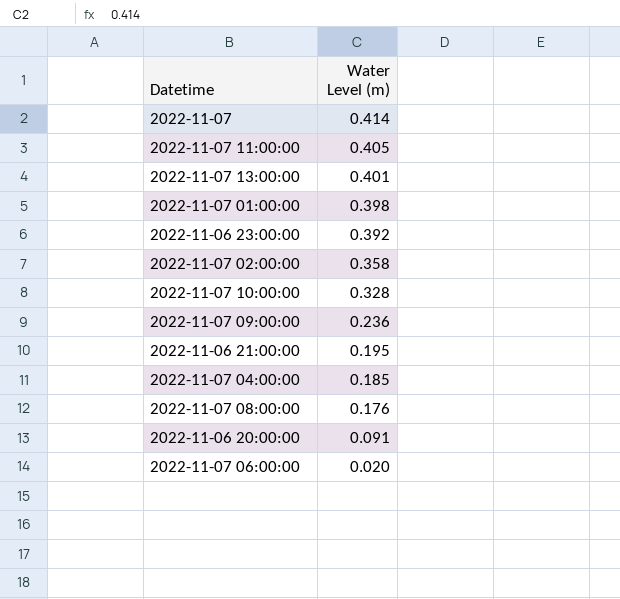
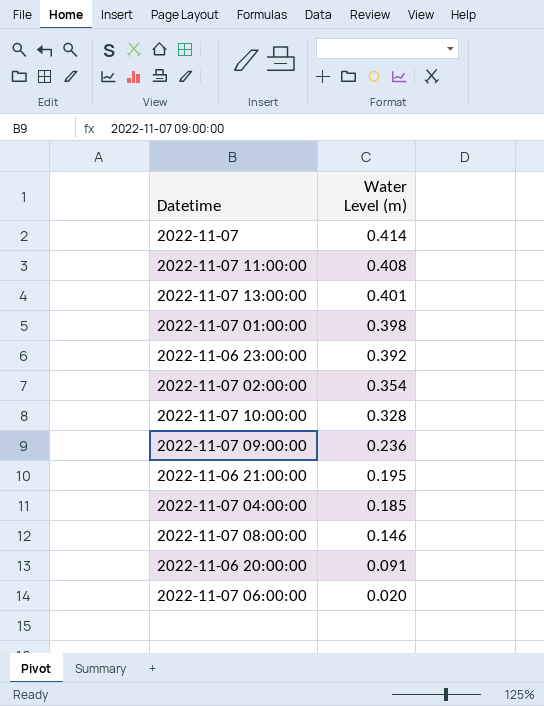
2022-11-07 11:00:00 | Water Level (m): 0.405 -> 0.408
2022-11-07 02:00:00 | Water Level (m): 0.358 -> 0.354
2022-11-07 08:00:00 | Water Level (m): 0.176 -> 0.146

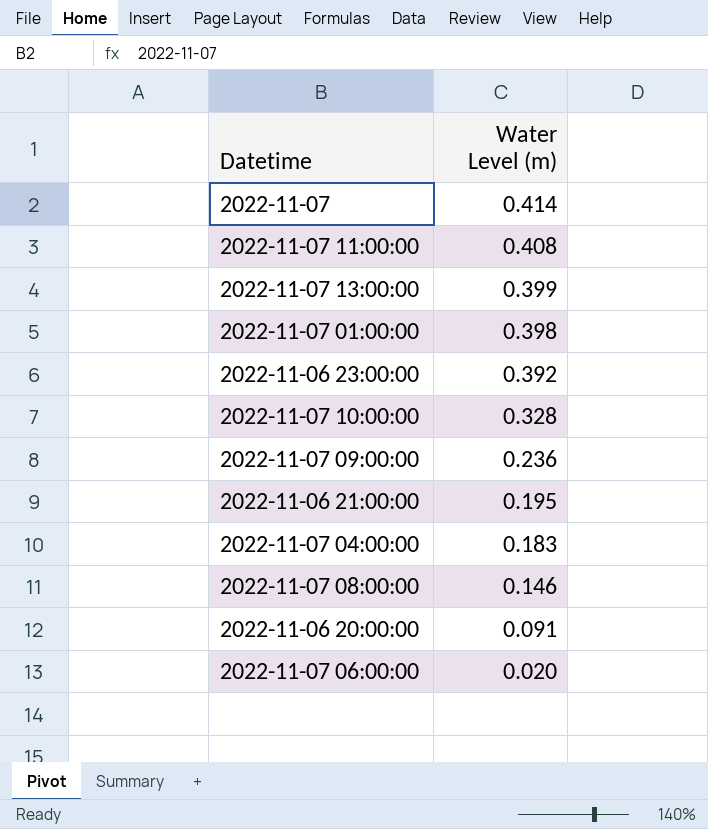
row 2022-11-07 02:00:00: 0.354 -> none
2022-11-07 13:00:00 | Water Level (m): 0.401 -> 0.399
2022-11-07 04:00:00 | Water Level (m): 0.185 -> 0.183

